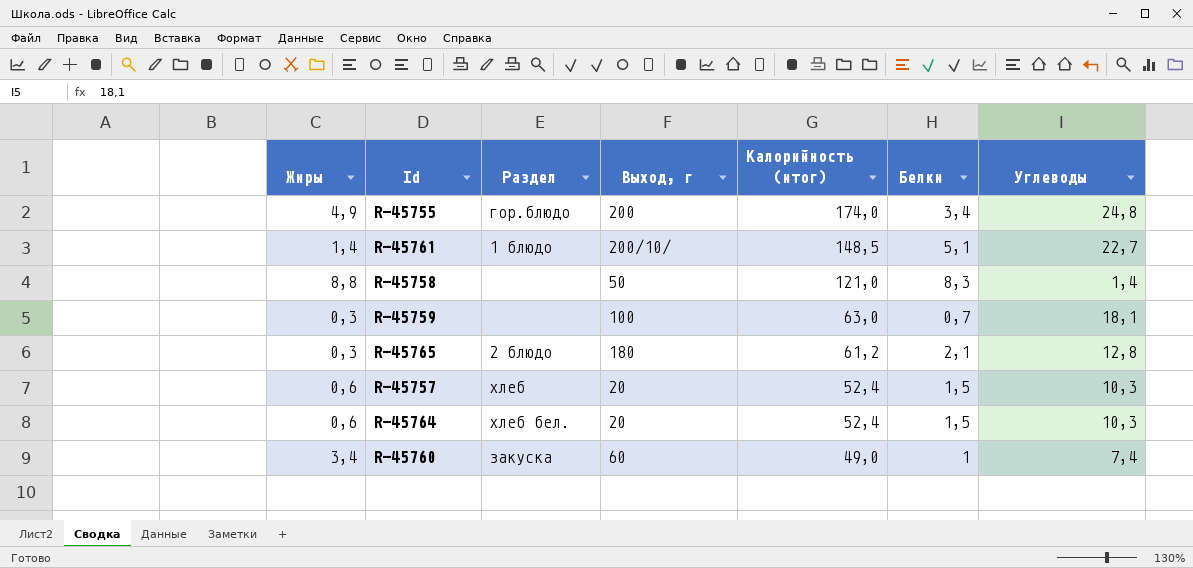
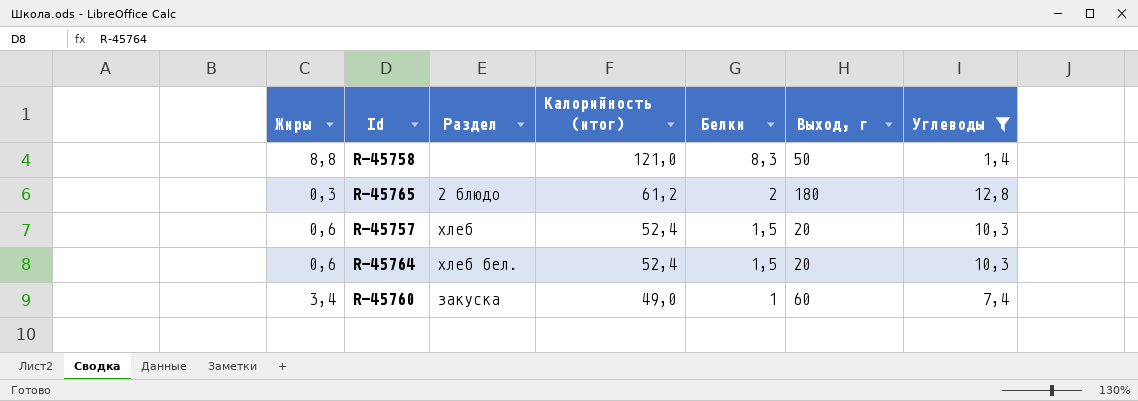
filter: none -> Углеводы <= 12,8
column Выход, г | position: 4 -> 6
R-45765 | Белки: 2,1 -> 2

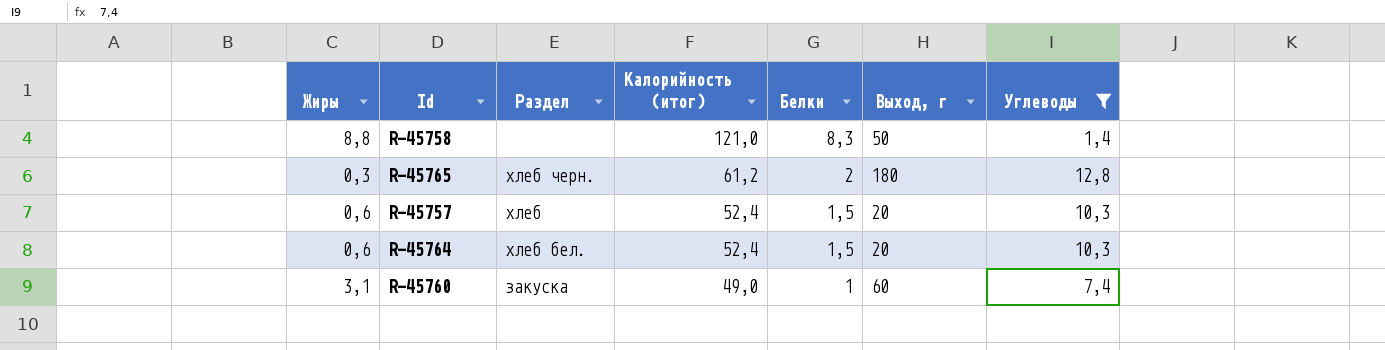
R-45765 | Раздел: 2 блюдо -> хлеб черн.
R-45760 | Жиры: 3,4 -> 3,1

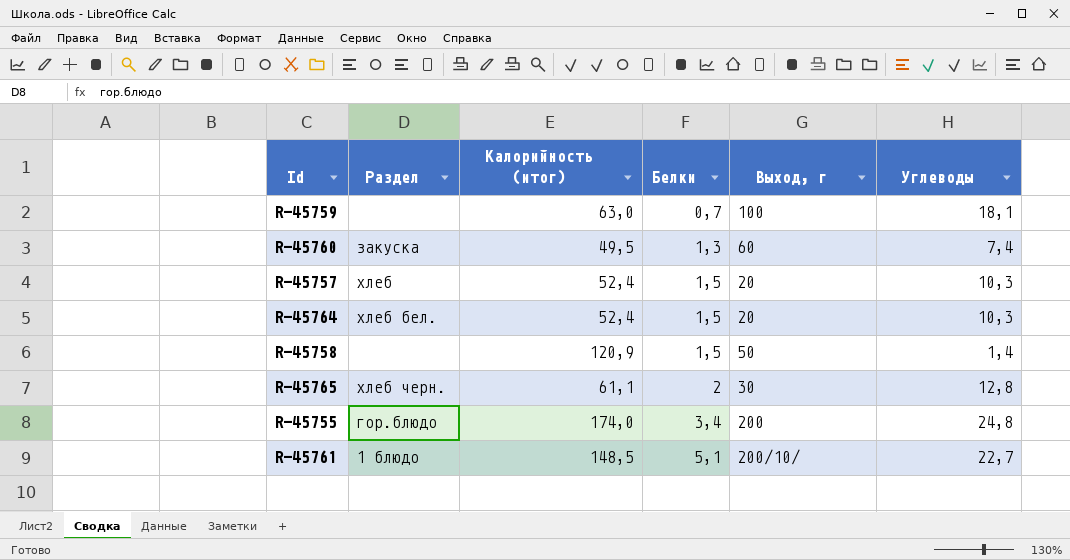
filter: Углеводы <= 12,8 -> none
row order: Калорийность (итог) descending -> Белки ascending
column Жиры | position: 1 -> none
R-45760 | Калорийность (итог): 49,0 -> 49,5
R-45760 | Белки: 1 -> 1,3
R-45758 | Калорийность (итог): 121,0 -> 120,9
R-45758 | Белки: 8,3 -> 1,5
R-45765 | Калорийность (итог): 61,2 -> 61,1
R-45765 | Выход, г: 180 -> 30

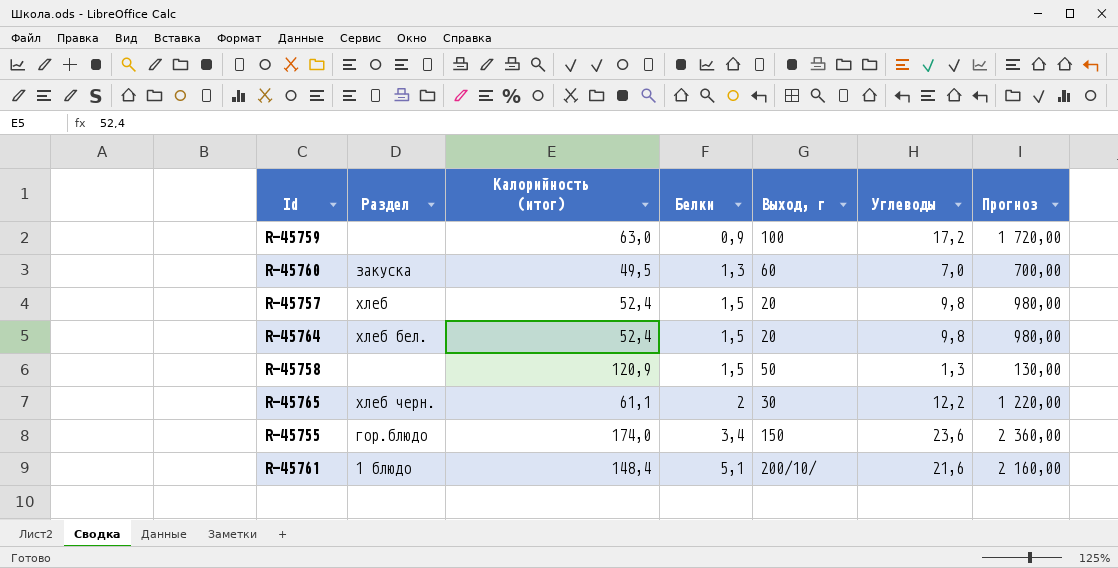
column Прогноз | formula: none -> [Углеводы] * 100
R-45759 | Белки: 0,7 -> 0,9
R-45759 | Углеводы: 18,1 -> 17,2
R-45760 | Углеводы: 7,4 -> 7,0
R-45757 | Углеводы: 10,3 -> 9,8
R-45764 | Углеводы: 10,3 -> 9,8
R-45758 | Углеводы: 1,4 -> 1,3
R-45765 | Углеводы: 12,8 -> 12,2
R-45755 | Выход, г: 200 -> 150
R-45755 | Углеводы: 24,8 -> 23,6
R-45761 | Калорийность (итог): 148,5 -> 148,4
R-45761 | Углеводы: 22,7 -> 21,6

